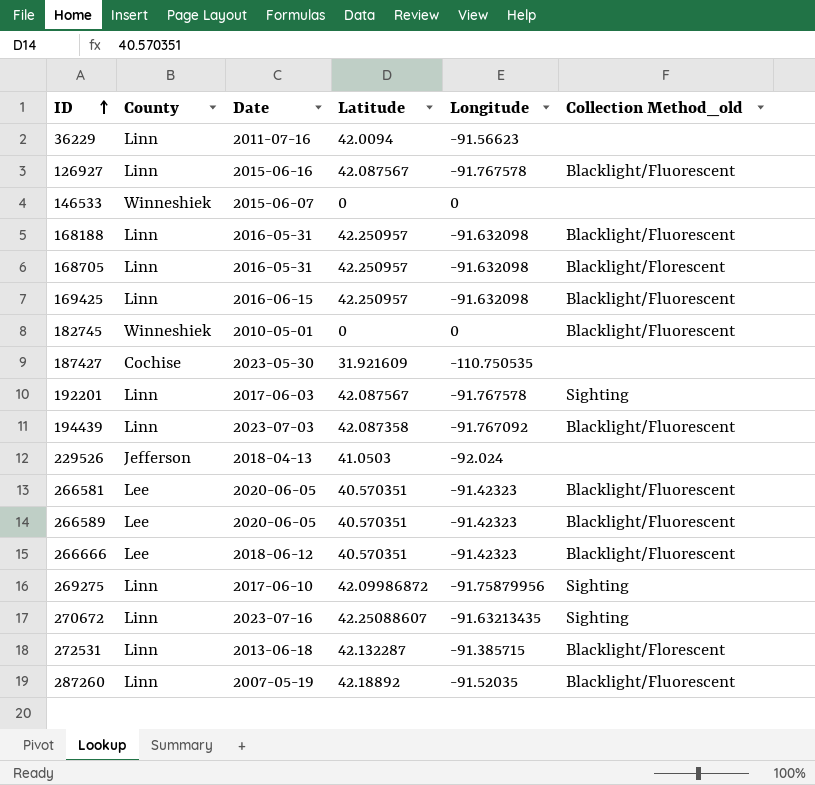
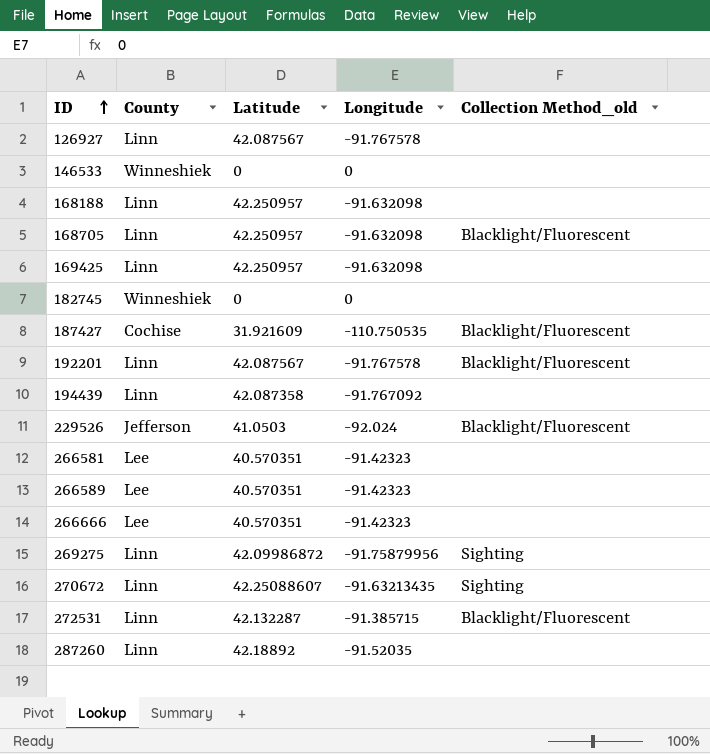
column Date | position: 3 -> none
row 36229: Linn | 2011-07-16 | 42.0094 | -91.56623 | none -> none
126927 | Collection Method_old: Blacklight/Fluorescent -> none
168188 | Collection Method_old: Blacklight/Fluorescent -> none
168705 | Collection Method_old: Blacklight/Florescent -> Blacklight/Fluorescent
169425 | Collection Method_old: Blacklight/Fluorescent -> none
182745 | Collection Method_old: Blacklight/Fluorescent -> none
187427 | Collection Method_old: none -> Blacklight/Fluorescent
192201 | Collection Method_old: Sighting -> Blacklight/Fluorescent
194439 | Collection Method_old: Blacklight/Fluorescent -> none
229526 | Collection Method_old: none -> Blacklight/Fluorescent
266581 | Collection Method_old: Blacklight/Fluorescent -> none
266589 | Collection Method_old: Blacklight/Fluorescent -> none
266666 | Collection Method_old: Blacklight/Fluorescent -> none
272531 | Collection Method_old: Blacklight/Florescent -> Blacklight/Fluorescent
287260 | Collection Method_old: Blacklight/Fluorescent -> none

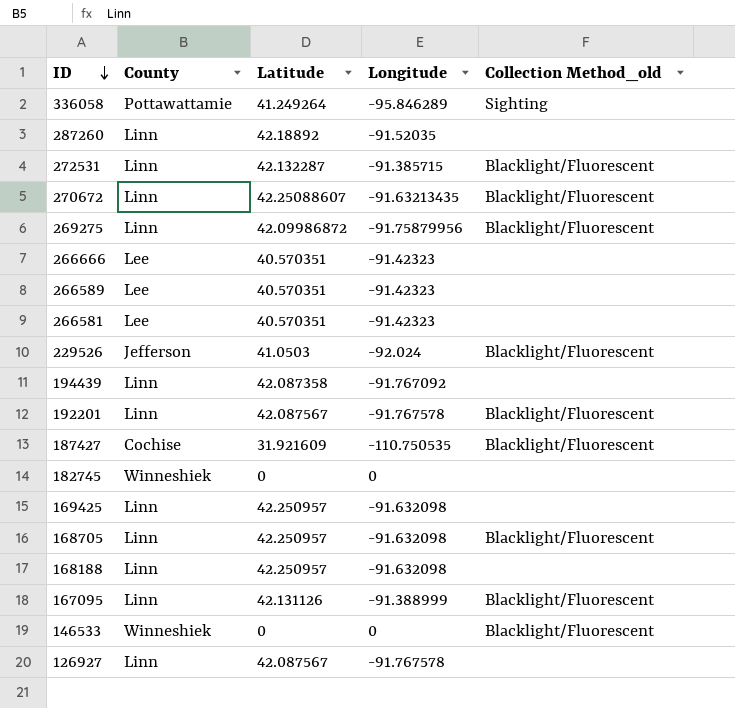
row order: ID ascending -> ID descending
row 336058: none -> Pottawattamie | 41.249264 | -95.846289 | Sighting
270672 | Collection Method_old: Sighting -> Blacklight/Fluorescent
269275 | Collection Method_old: Sighting -> Blacklight/Fluorescent
row 167095: none -> Linn | 42.131126 | -91.388999 | Blacklight/Fluorescent
146533 | Collection Method_old: none -> Blacklight/Fluorescent

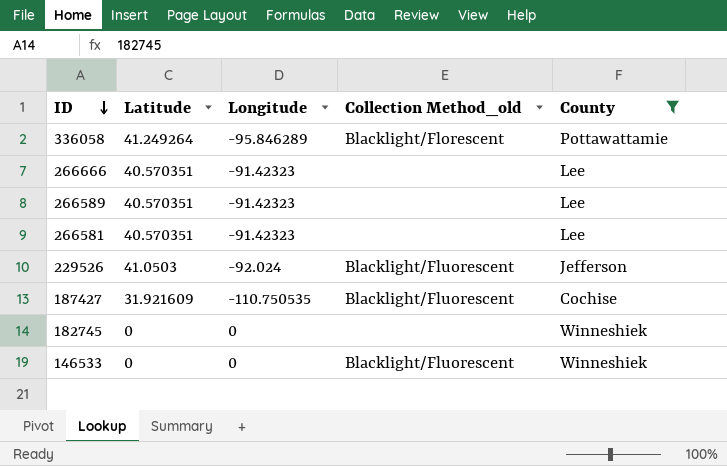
filter: none -> County != Linn
column County | position: 2 -> 5
336058 | Collection Method_old: Sighting -> Blacklight/Florescent

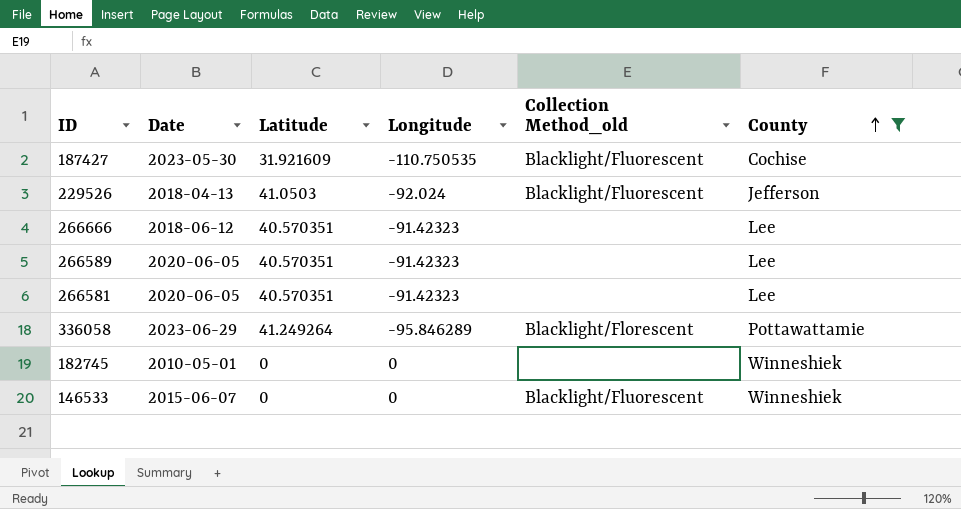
row order: ID descending -> County ascending
column Date | position: none -> 2

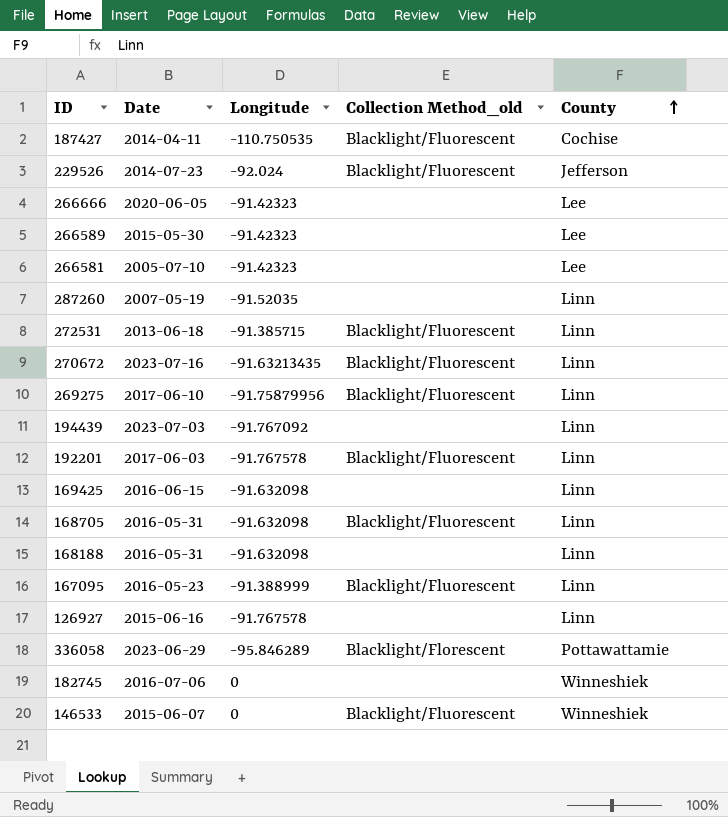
filter: County != Linn -> none
column Latitude | position: 3 -> none
187427 | Date: 2023-05-30 -> 2014-04-11
229526 | Date: 2018-04-13 -> 2014-07-23
266666 | Date: 2018-06-12 -> 2020-06-05
266589 | Date: 2020-06-05 -> 2015-05-30
266581 | Date: 2020-06-05 -> 2005-07-10
182745 | Date: 2010-05-01 -> 2016-07-06

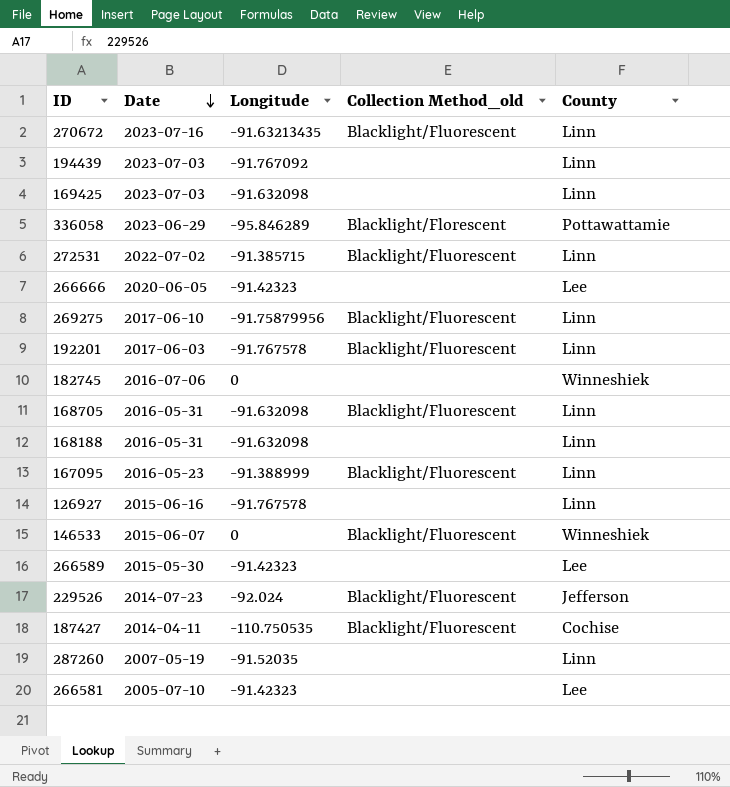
row order: County ascending -> Date descending
169425 | Date: 2016-06-15 -> 2023-07-03
272531 | Date: 2013-06-18 -> 2022-07-02

